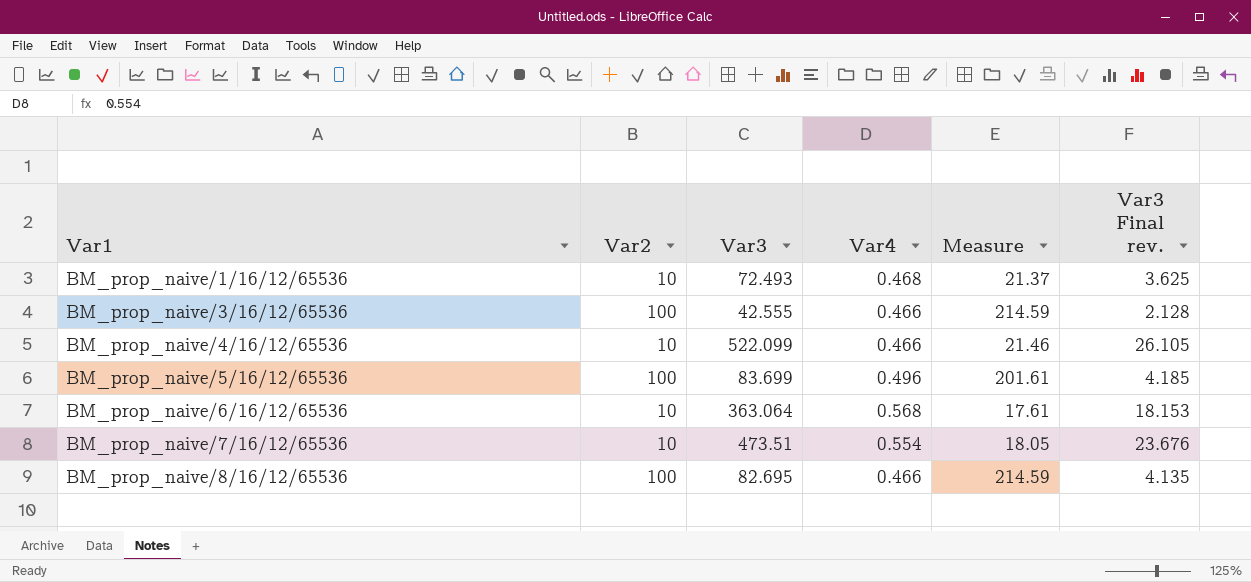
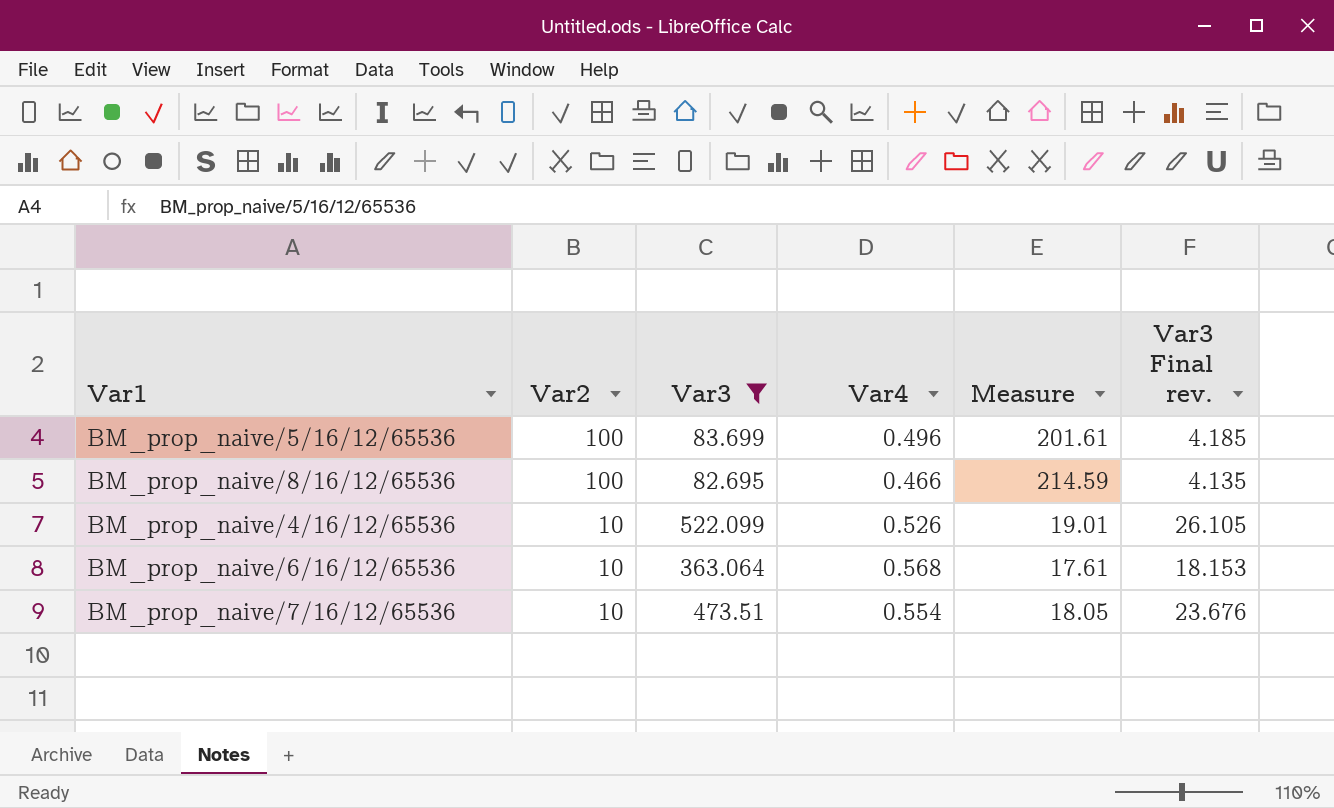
filter: none -> Var3 >= 82.695
row order: Var1 ascending -> Var2 descending
BM_prop_naive/4/16/12/65536 | Var4: 0.466 -> 0.526
BM_prop_naive/4/16/12/65536 | Measure: 21.46 -> 19.01

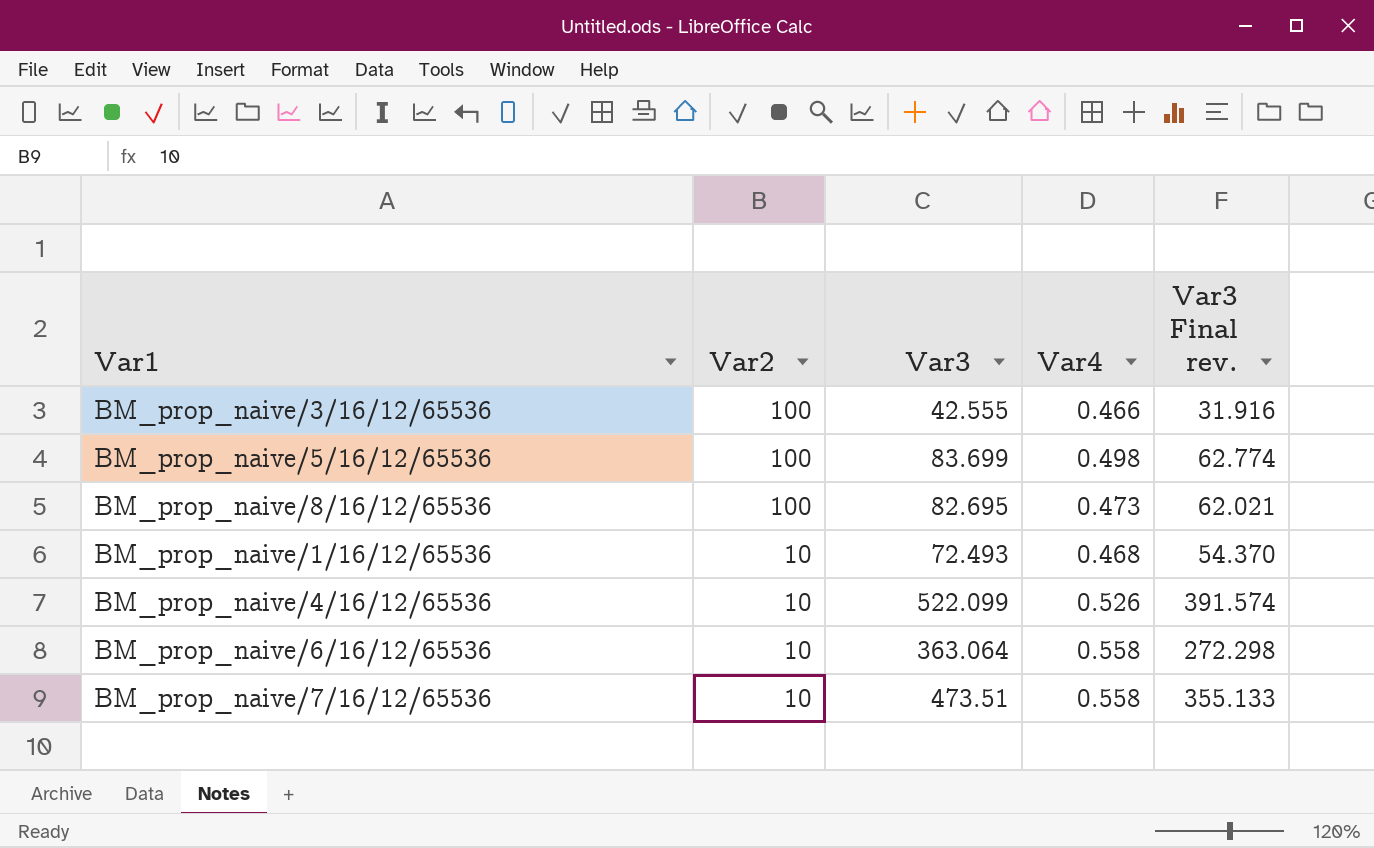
filter: Var3 >= 82.695 -> none
column Measure | formula: [Var2] / [Var4] -> none
column Var3 Final rev. | formula: [Var3] * 0.05 -> [Var3] * 0.75
BM_prop_naive/5/16/12/65536 | Var4: 0.496 -> 0.498
BM_prop_naive/8/16/12/65536 | Var4: 0.466 -> 0.473
BM_prop_naive/6/16/12/65536 | Var4: 0.568 -> 0.558
BM_prop_naive/7/16/12/65536 | Var4: 0.554 -> 0.558

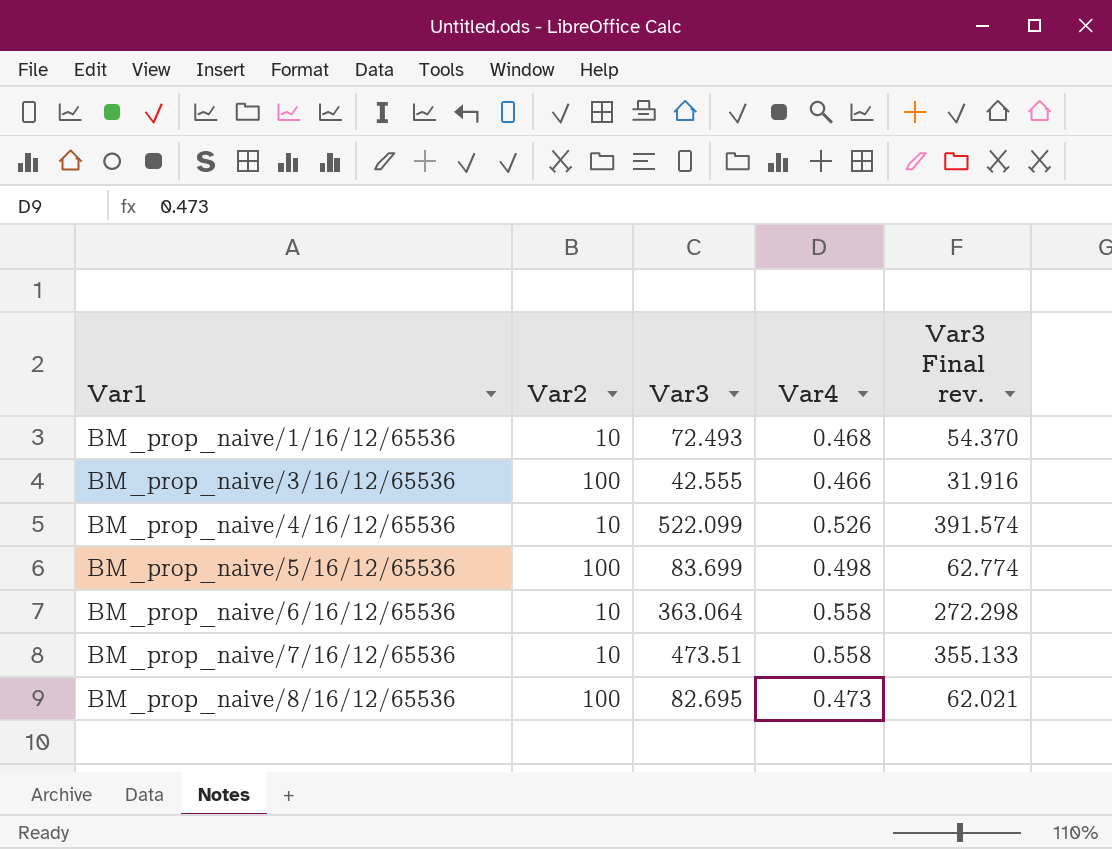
row order: Var2 descending -> Var1 ascending

